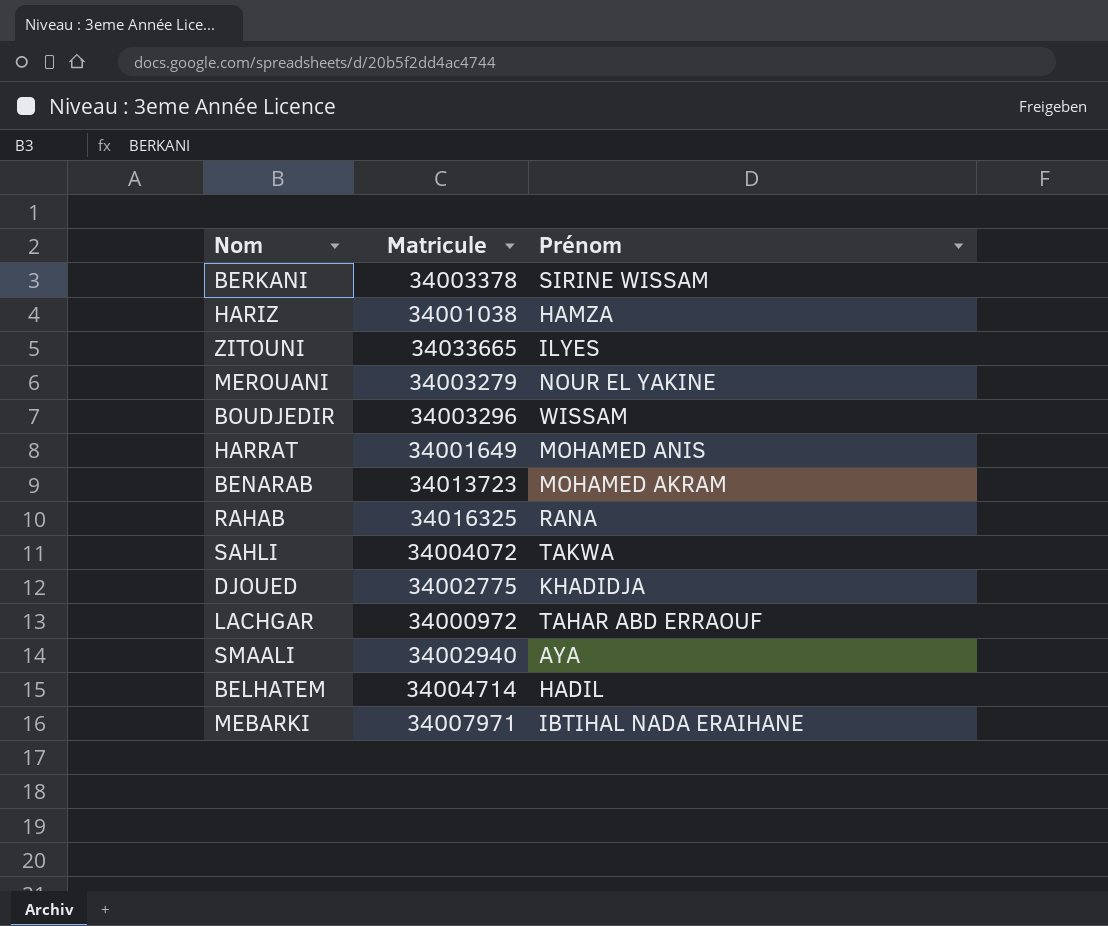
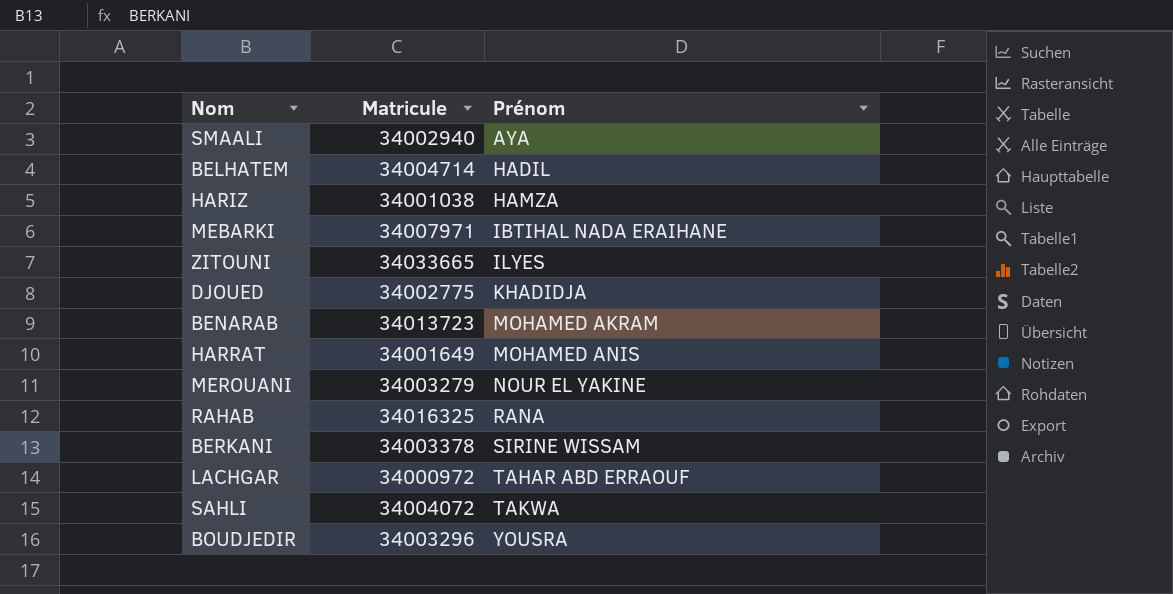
row order: none -> Prénom ascending
BOUDJEDIR | Prénom: WISSAM -> YOUSRA

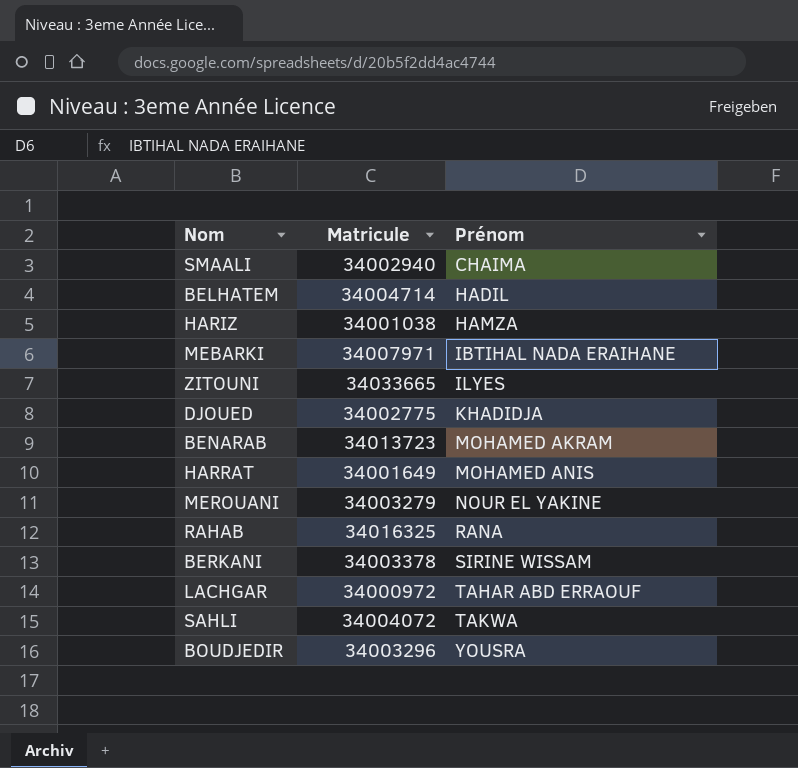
SMAALI | Prénom: AYA -> CHAIMA

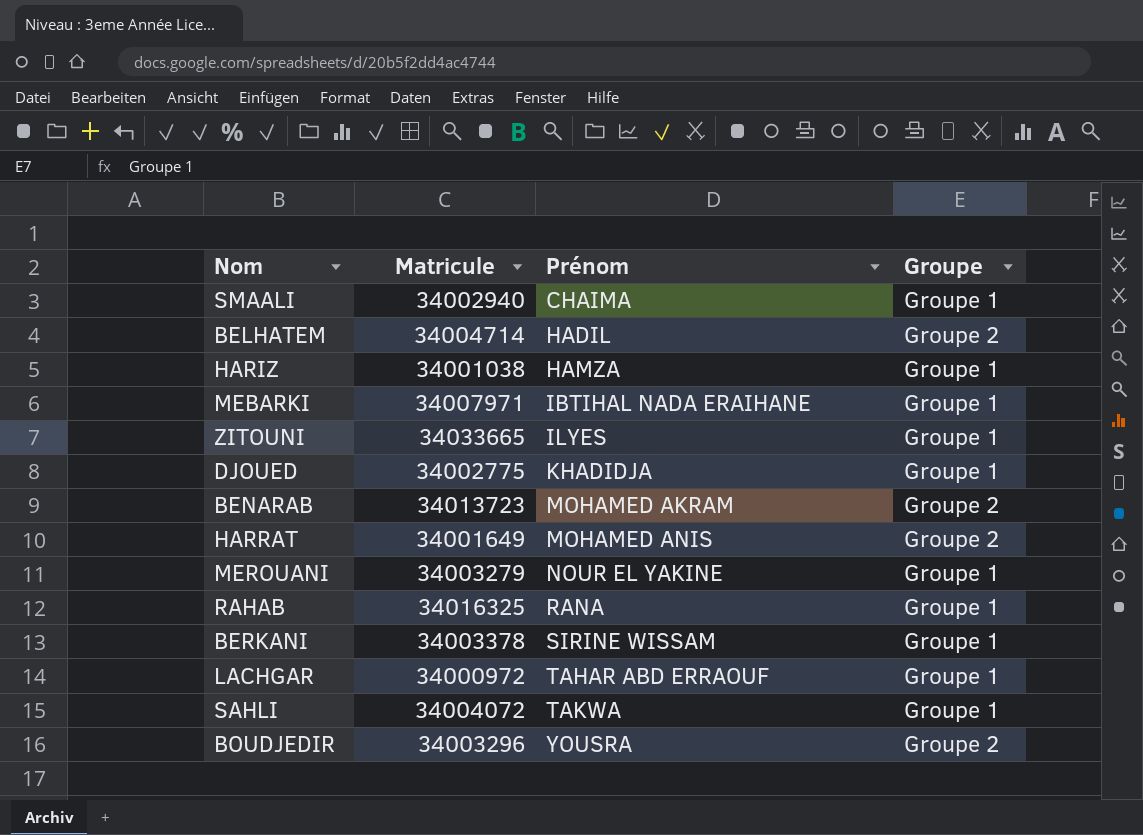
column Groupe | position: none -> 4

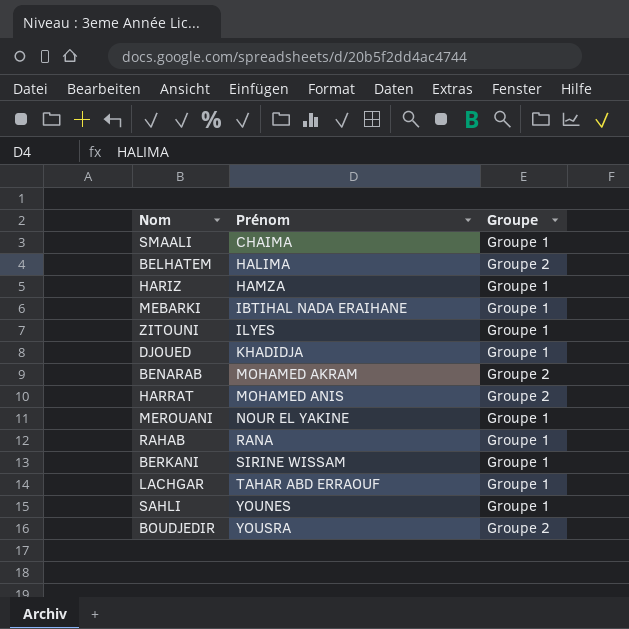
column Matricule | position: 2 -> none
BELHATEM | Prénom: HADIL -> HALIMA
SAHLI | Prénom: TAKWA -> YOUNES

